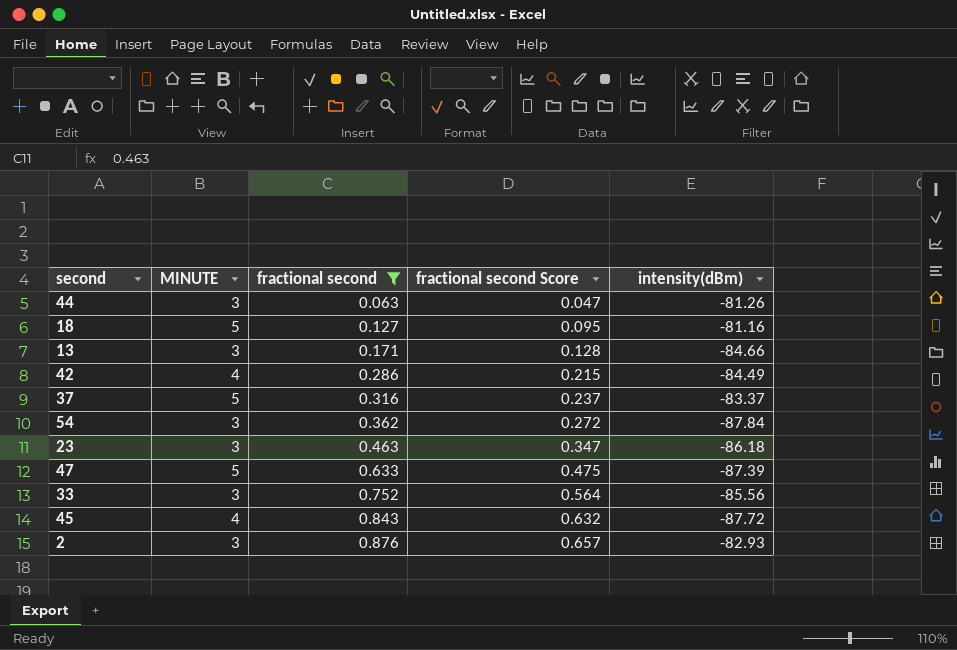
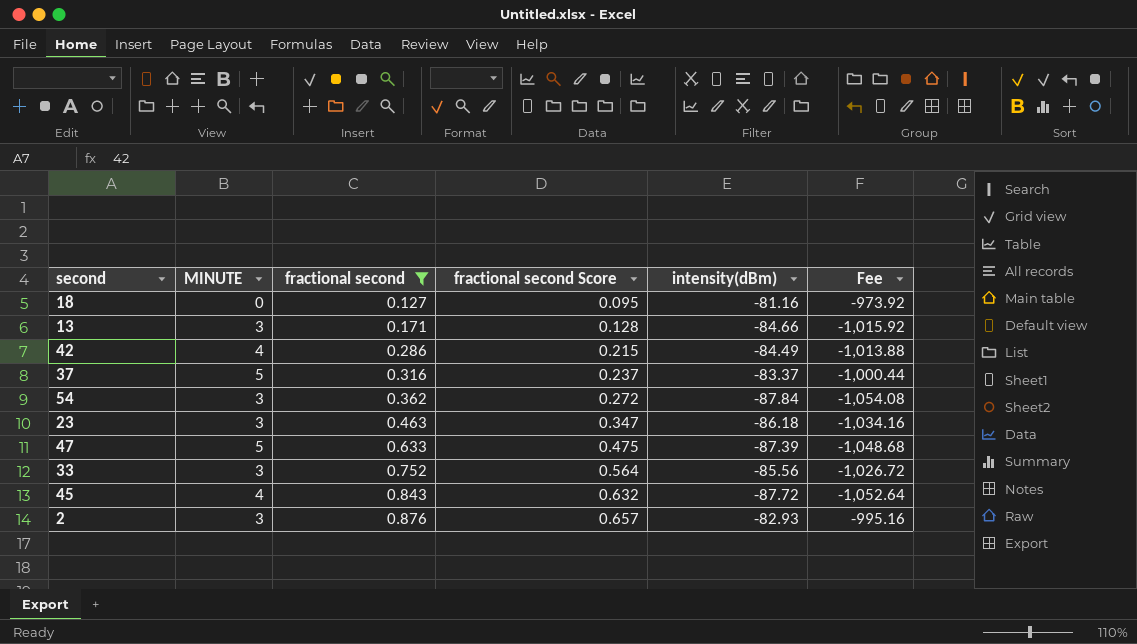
column Fee | formula: none -> [intensity(dBm)] * 12
row 44: 3 | 0.063 | 0.047 | -81.26 -> none
18 | MINUTE: 5 -> 0

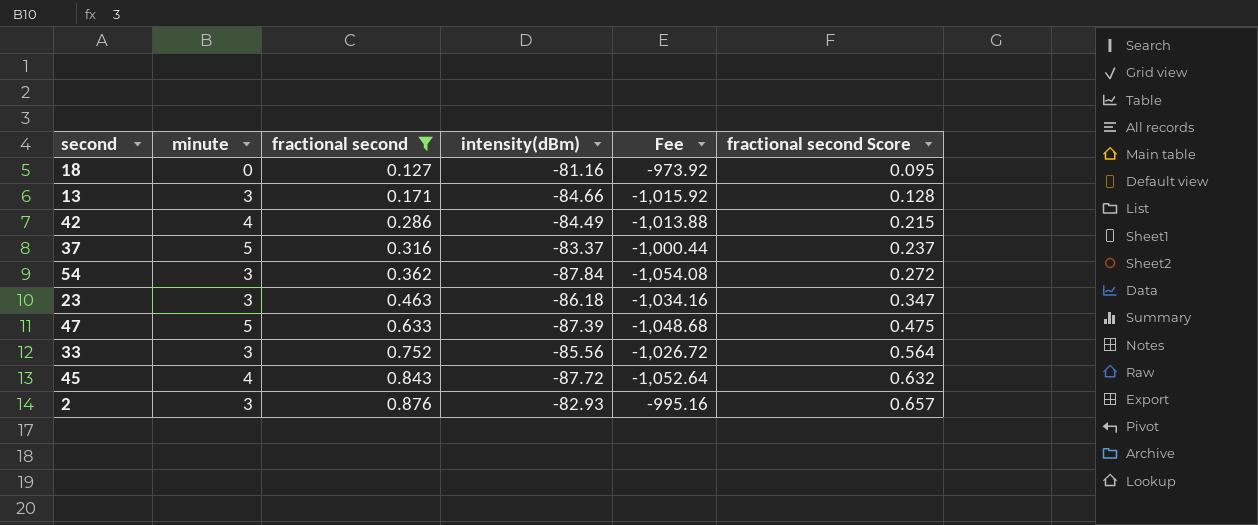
column name: MINUTE -> minute
column fractional second Score | position: 4 -> 6

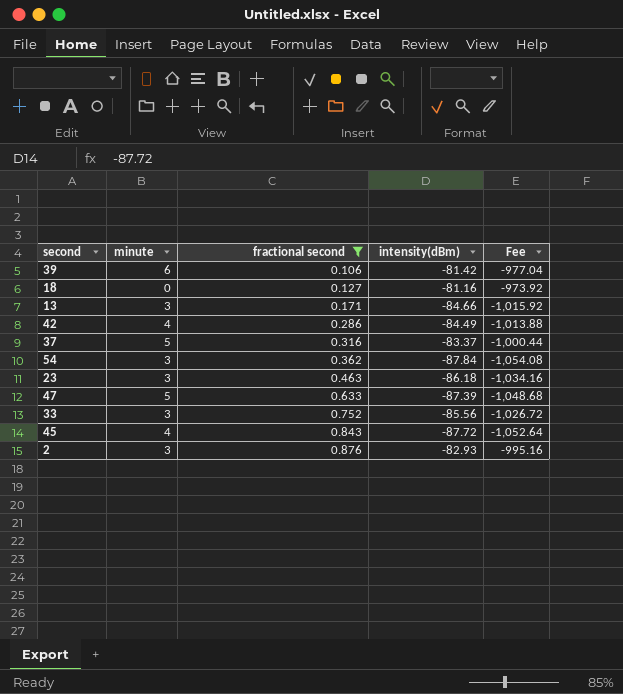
column fractional second Score | formula: [fractional second] * 0.75 -> none
row 39: none -> 6 | 0.106 | -81.42 | -977.04

